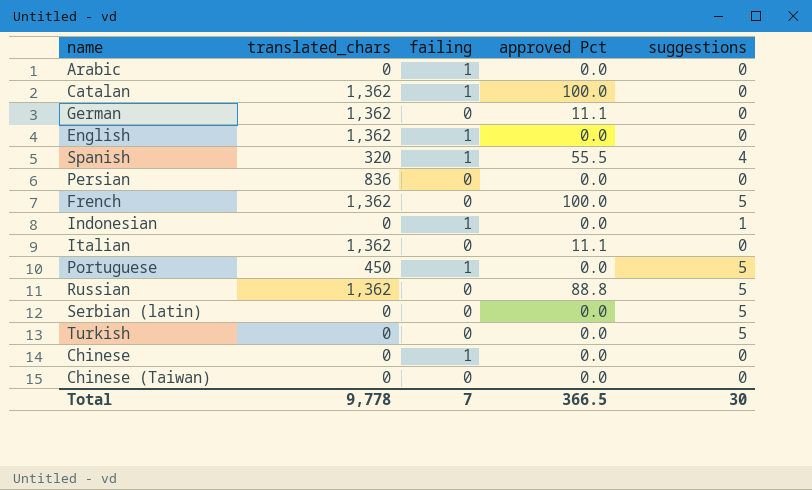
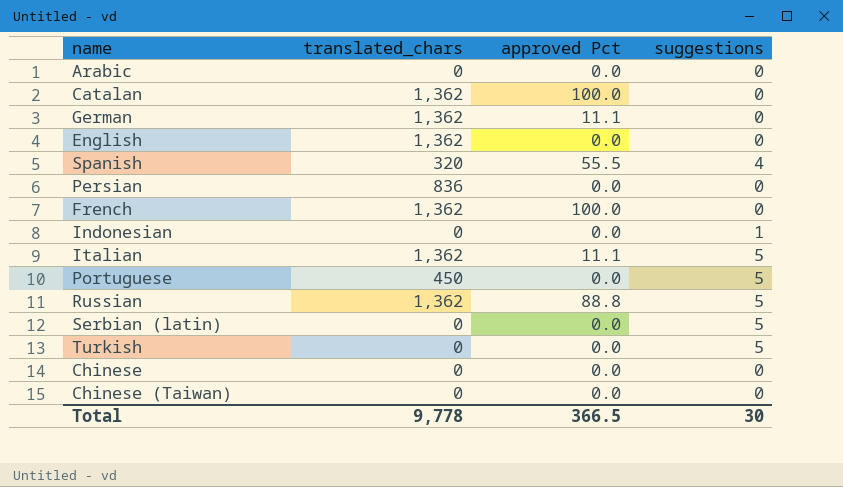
column failing | position: 3 -> none
French | suggestions: 5 -> 0
Italian | suggestions: 0 -> 5

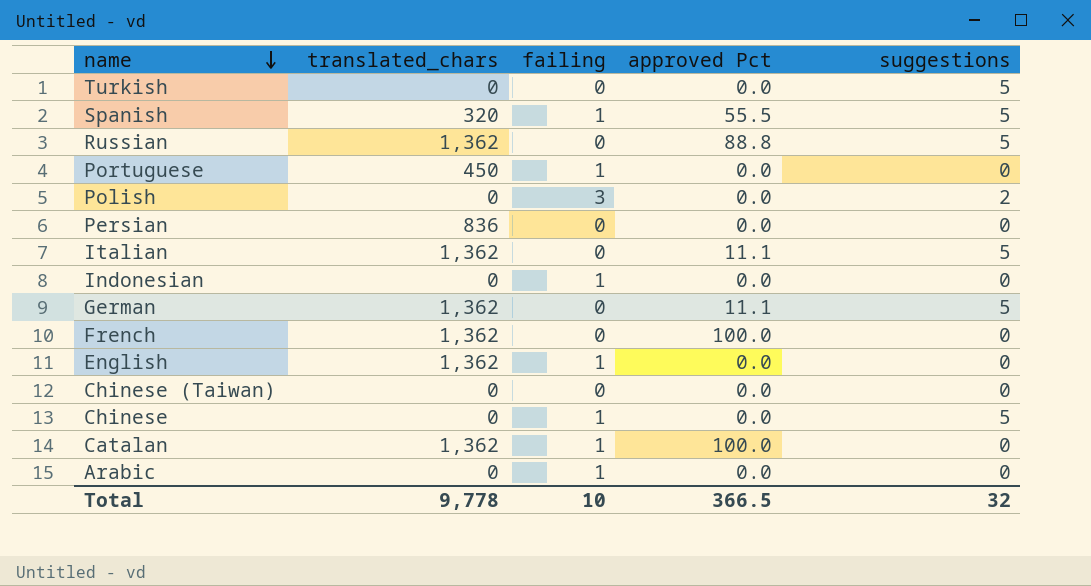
row order: none -> name descending
column failing | position: none -> 3
row Serbian (latin): 0 | 0.0 | 5 -> none
Spanish | suggestions: 4 -> 5
Portuguese | suggestions: 5 -> 0
row Polish: none -> 0 | 3 | 0.0 | 2
Indonesian | suggestions: 1 -> 0
German | suggestions: 0 -> 5
Chinese | suggestions: 0 -> 5
Total | suggestions: 30 -> 32

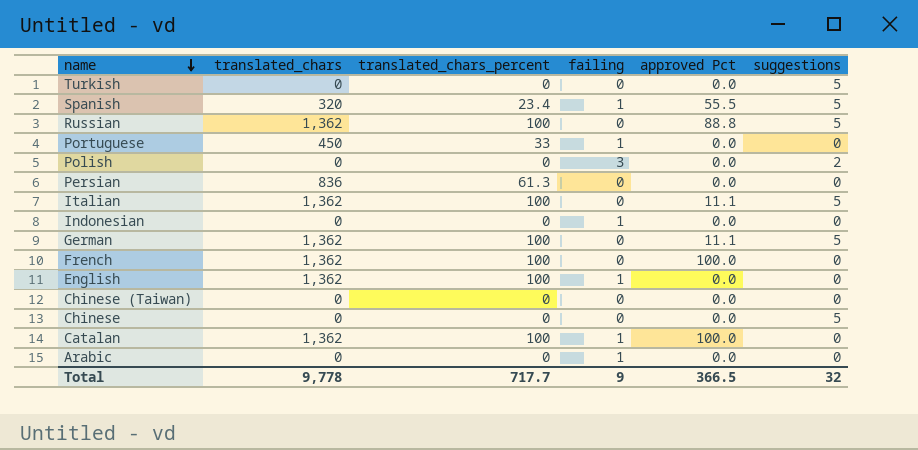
column translated_chars_percent | position: none -> 3
Chinese | failing: 1 -> 0
Total | failing: 10 -> 9

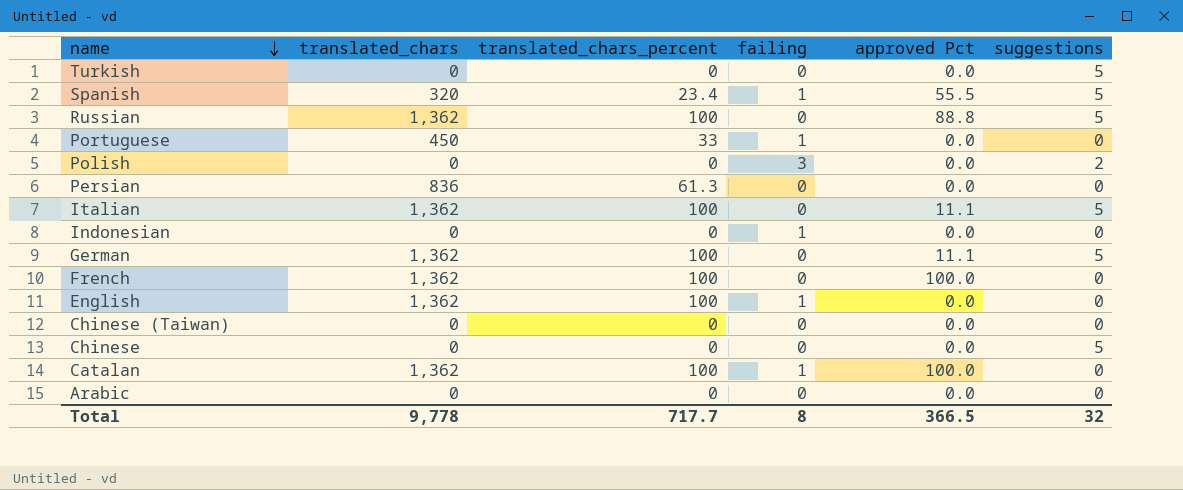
Arabic | failing: 1 -> 0
Total | failing: 9 -> 8

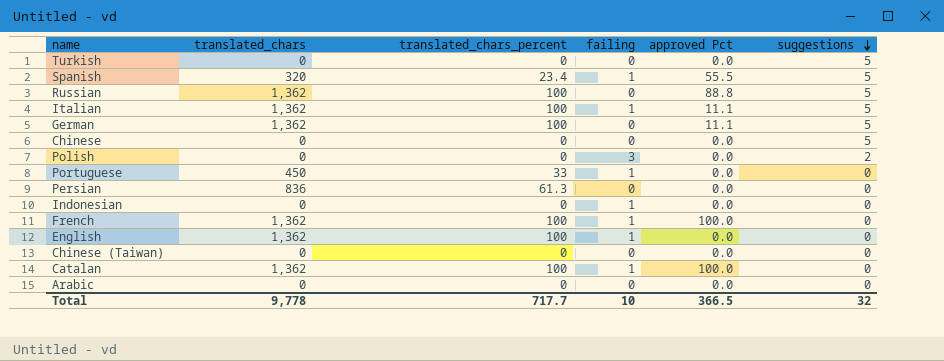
row order: name descending -> suggestions descending
Italian | failing: 0 -> 1
French | failing: 0 -> 1
Total | failing: 8 -> 10

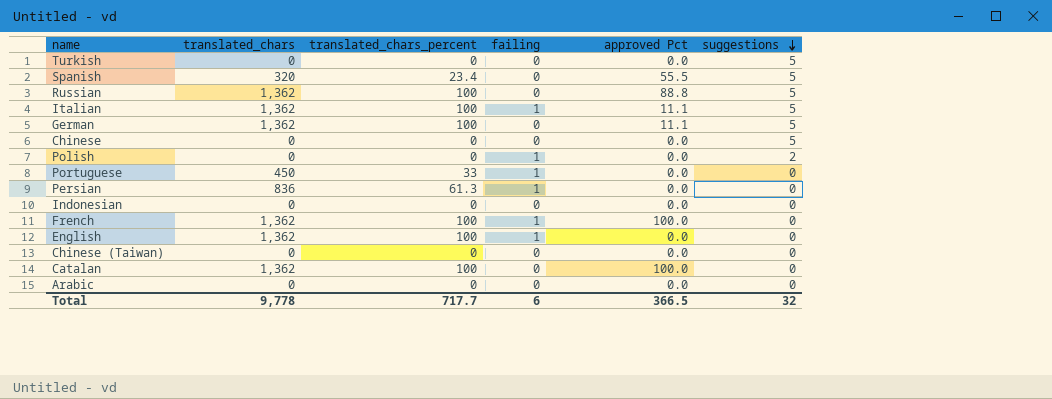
Spanish | failing: 1 -> 0
Polish | failing: 3 -> 1
Persian | failing: 0 -> 1
Indonesian | failing: 1 -> 0
Catalan | failing: 1 -> 0
Total | failing: 10 -> 6

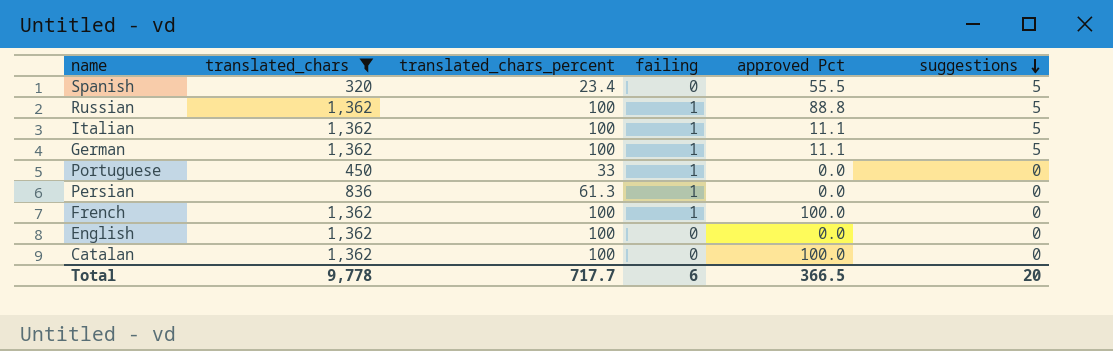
filter: none -> translated_chars != 0
Russian | failing: 0 -> 1
German | failing: 0 -> 1
English | failing: 1 -> 0
Total | suggestions: 32 -> 20

